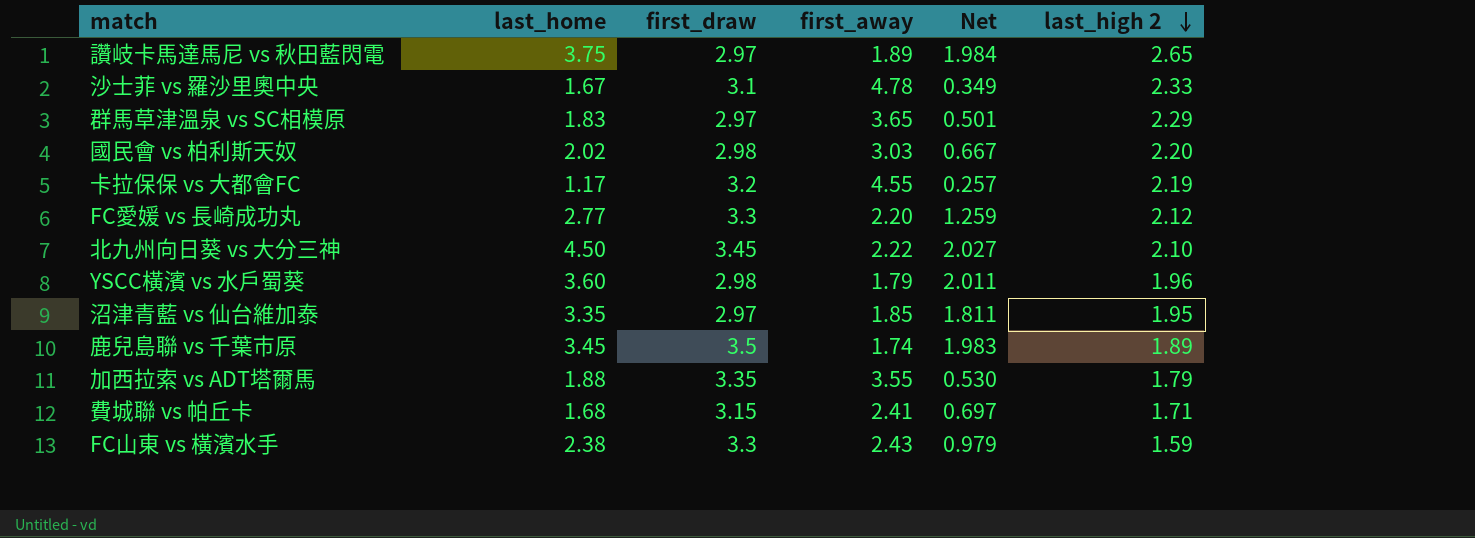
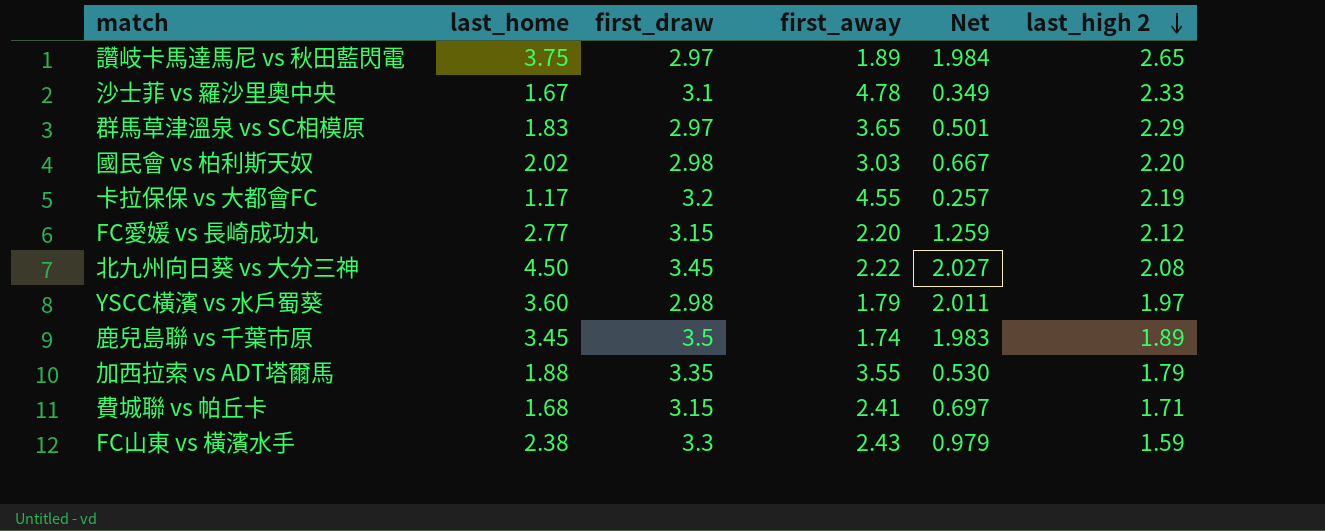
row 沼津青藍 vs 仙台維加泰: 3.35 | 2.97 | 1.85 | 1.811 | 1.95 -> none
FC愛媛 vs 長崎成功丸 | first_draw: 3.3 -> 3.15
北九州向日葵 vs 大分三神 | last_high 2: 2.10 -> 2.08
YSCC橫濱 vs 水戶蜀葵 | last_high 2: 1.96 -> 1.97

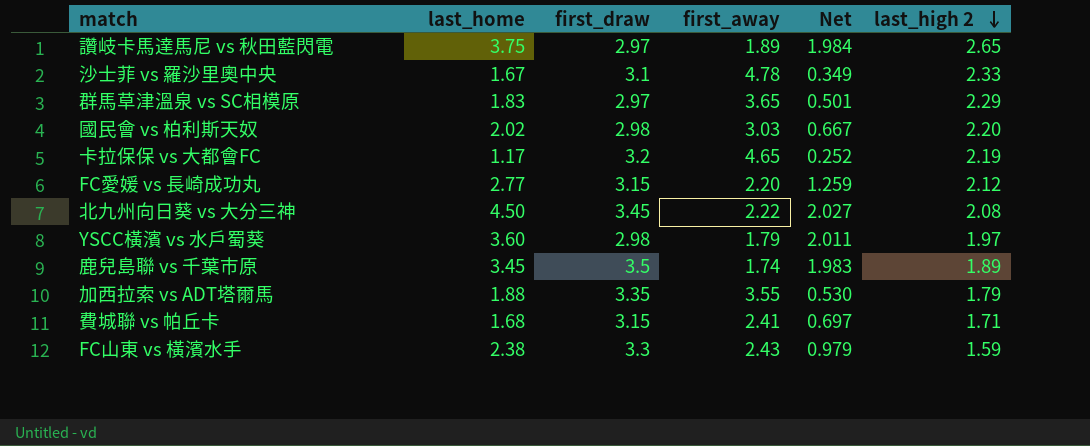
卡拉保保 vs 大都會FC | first_away: 4.55 -> 4.65
卡拉保保 vs 大都會FC | Net: 0.257 -> 0.252

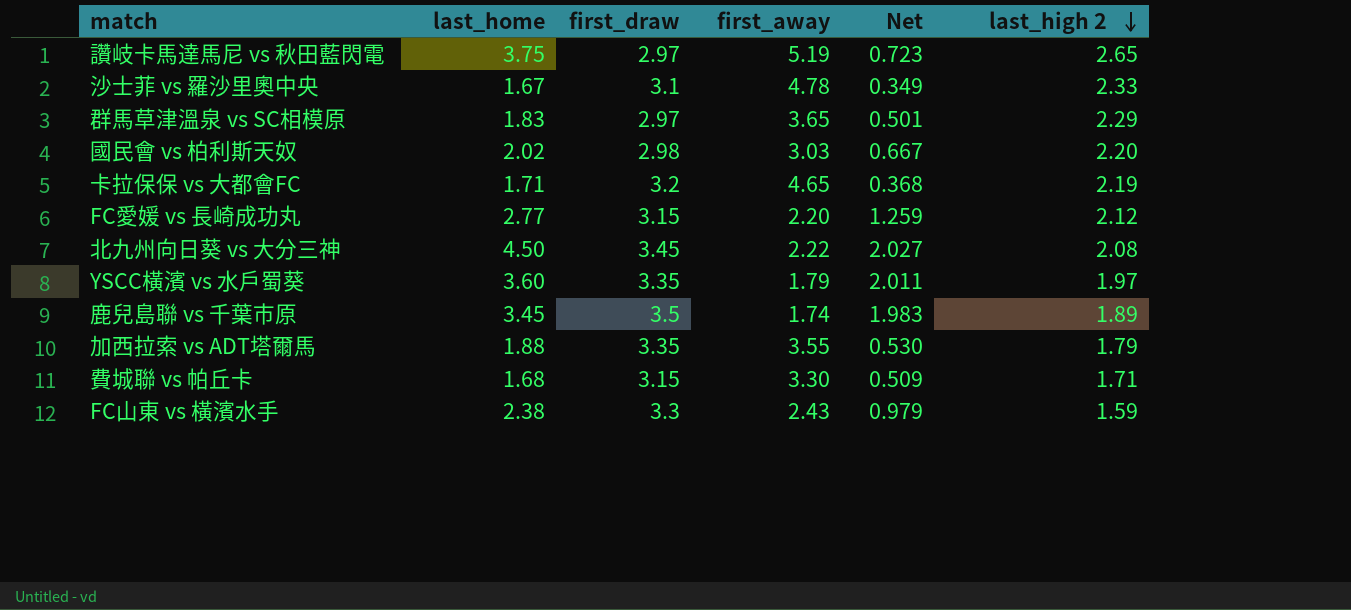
讚岐卡馬達馬尼 vs 秋田藍閃電 | first_away: 1.89 -> 5.19
讚岐卡馬達馬尼 vs 秋田藍閃電 | Net: 1.984 -> 0.723
卡拉保保 vs 大都會FC | last_home: 1.17 -> 1.71
卡拉保保 vs 大都會FC | Net: 0.252 -> 0.368
YSCC橫濱 vs 水戶蜀葵 | first_draw: 2.98 -> 3.35
費城聯 vs 帕丘卡 | first_away: 2.41 -> 3.30
費城聯 vs 帕丘卡 | Net: 0.697 -> 0.509

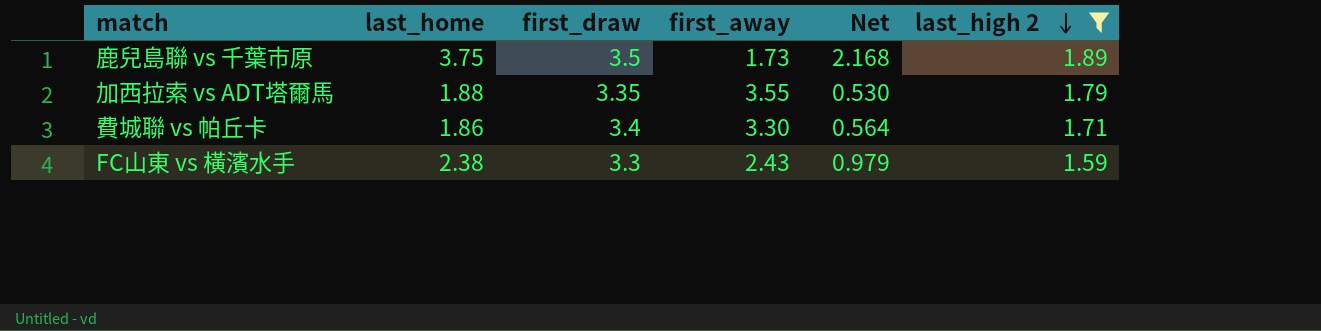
filter: none -> last_high 2 <= 1.89
鹿兒島聯 vs 千葉市原 | last_home: 3.45 -> 3.75
鹿兒島聯 vs 千葉市原 | first_away: 1.74 -> 1.73
鹿兒島聯 vs 千葉市原 | Net: 1.983 -> 2.168
費城聯 vs 帕丘卡 | last_home: 1.68 -> 1.86
費城聯 vs 帕丘卡 | first_draw: 3.15 -> 3.4
費城聯 vs 帕丘卡 | Net: 0.509 -> 0.564

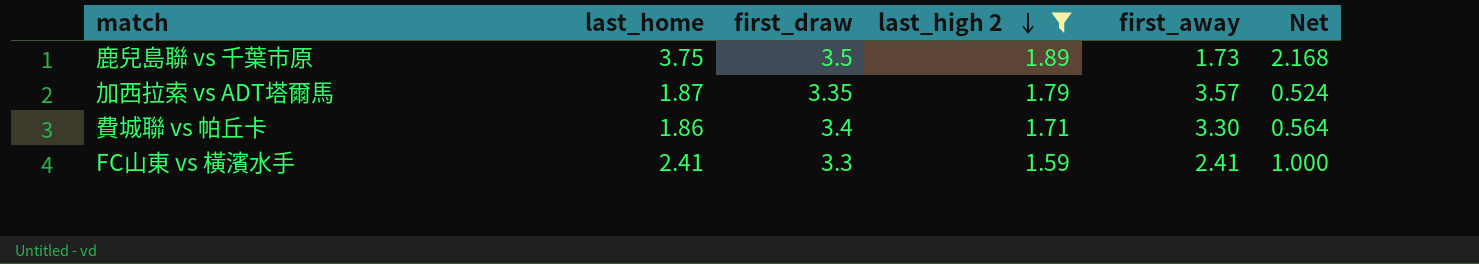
column last_high 2 | position: 6 -> 4
加西拉索 vs ADT塔爾馬 | last_home: 1.88 -> 1.87
加西拉索 vs ADT塔爾馬 | first_away: 3.55 -> 3.57
加西拉索 vs ADT塔爾馬 | Net: 0.530 -> 0.524
FC山東 vs 橫濱水手 | last_home: 2.38 -> 2.41
FC山東 vs 橫濱水手 | first_away: 2.43 -> 2.41
FC山東 vs 橫濱水手 | Net: 0.979 -> 1.000

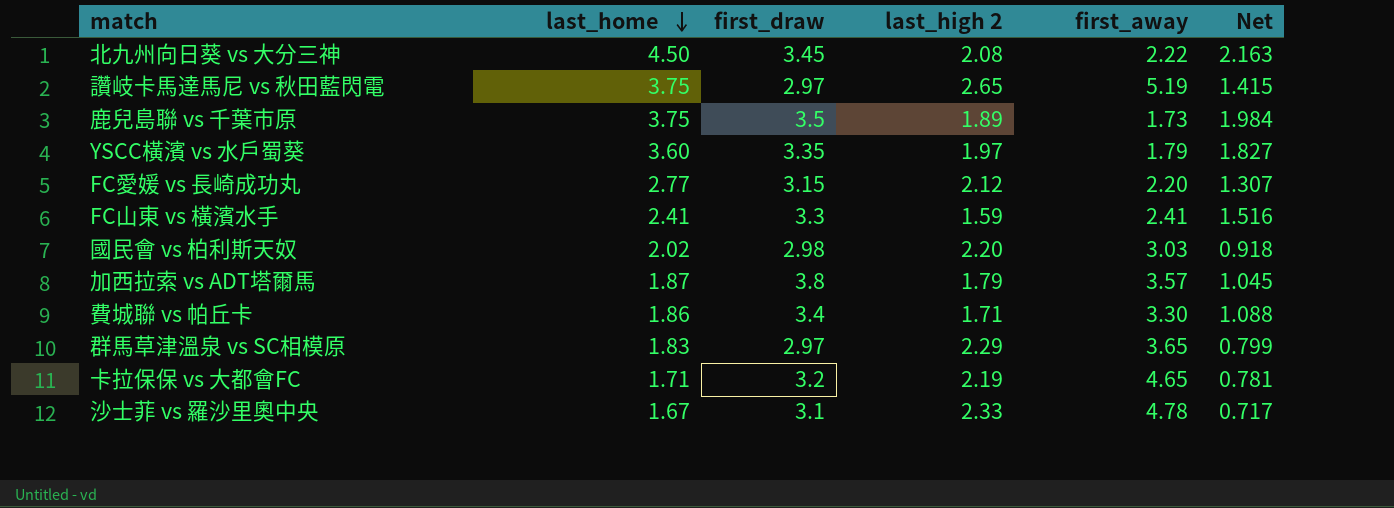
filter: last_high 2 <= 1.89 -> none
row order: last_high 2 descending -> last_home descending
column Net | formula: [last_home] / [first_away] -> [last_home] / [last_high 2]
加西拉索 vs ADT塔爾馬 | first_draw: 3.35 -> 3.8

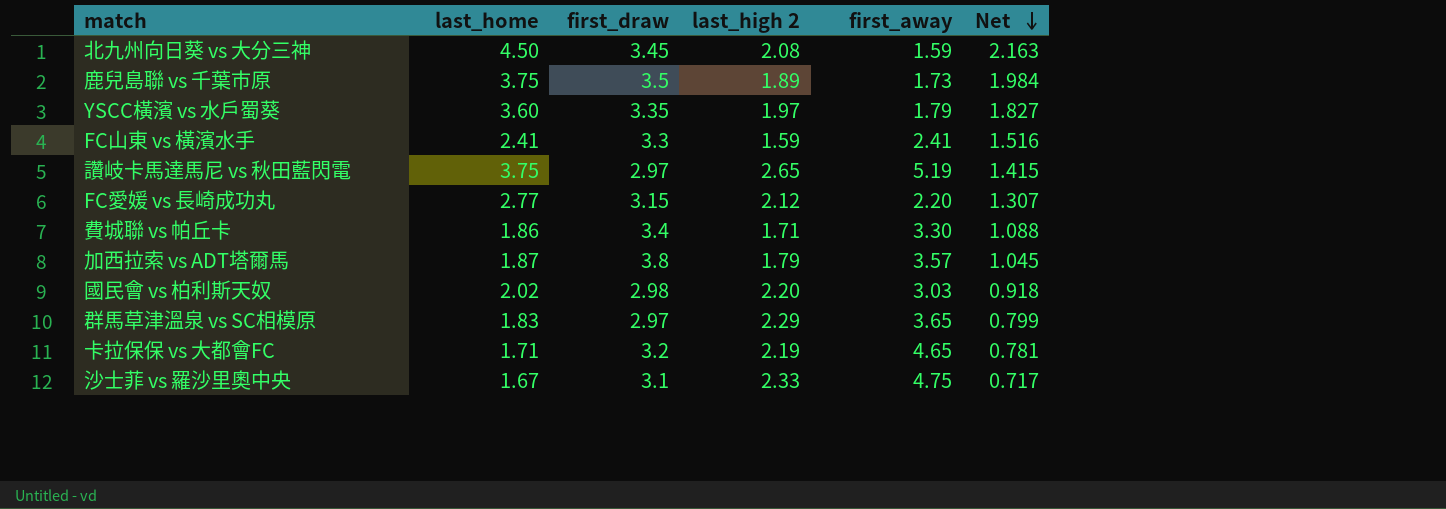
row order: last_home descending -> Net descending
北九州向日葵 vs 大分三神 | first_away: 2.22 -> 1.59
沙士菲 vs 羅沙里奧中央 | first_away: 4.78 -> 4.75

